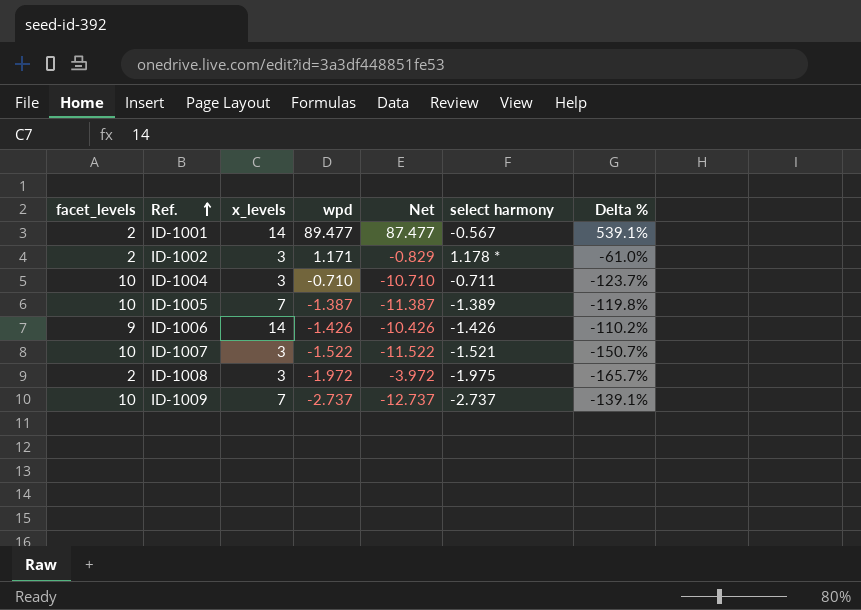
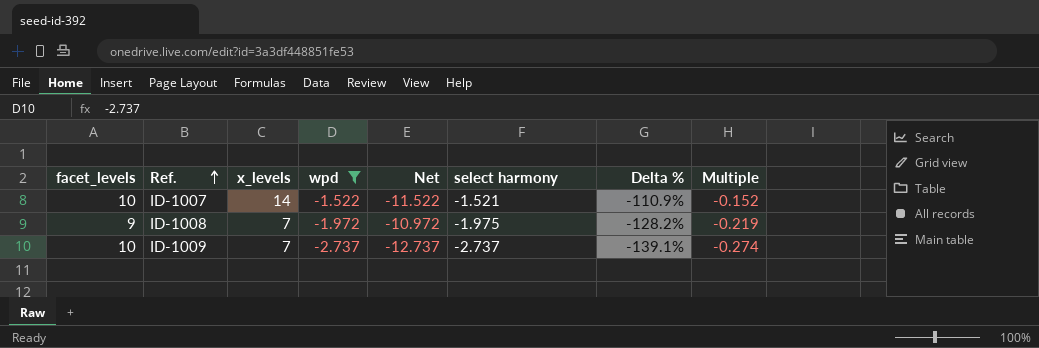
filter: none -> wpd <= -1.522
column Multiple | formula: none -> [wpd] / [facet_levels]
ID-1007 | x_levels: 3 -> 14
ID-1007 | Delta %: -150.7% -> -110.9%
ID-1008 | facet_levels: 2 -> 9
ID-1008 | x_levels: 3 -> 7
ID-1008 | Net: -3.972 -> -10.972
ID-1008 | Delta %: -165.7% -> -128.2%

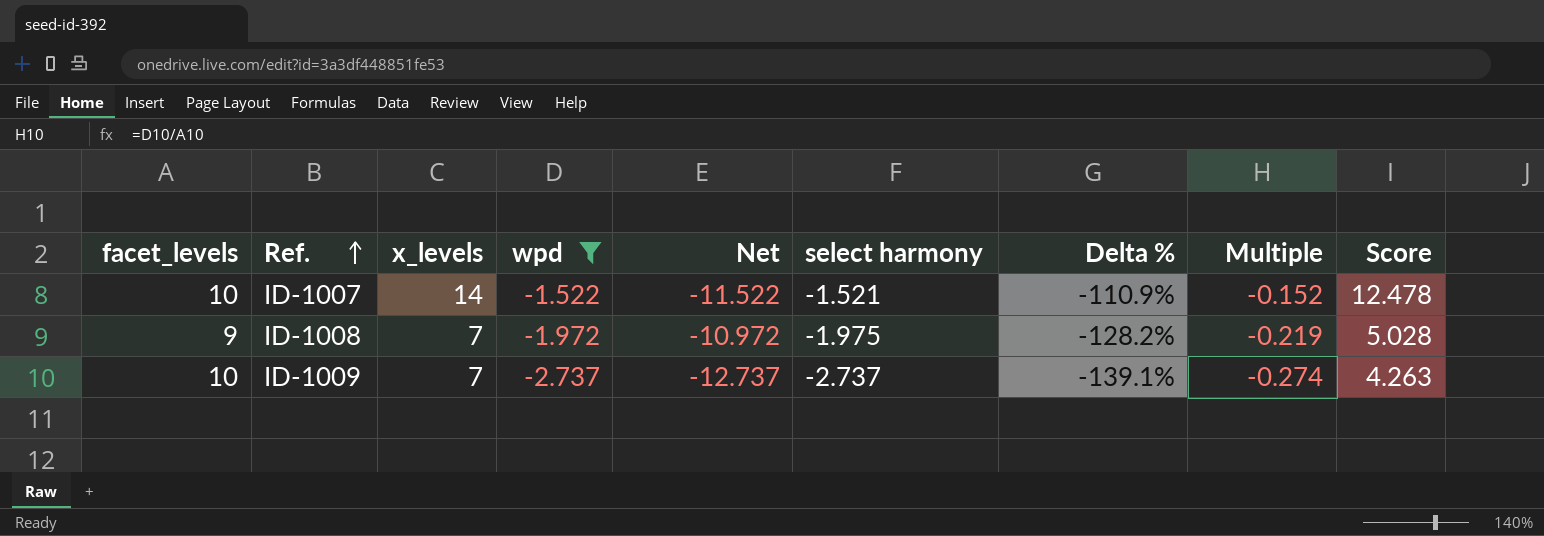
column Score | formula: none -> [x_levels] + [wpd]

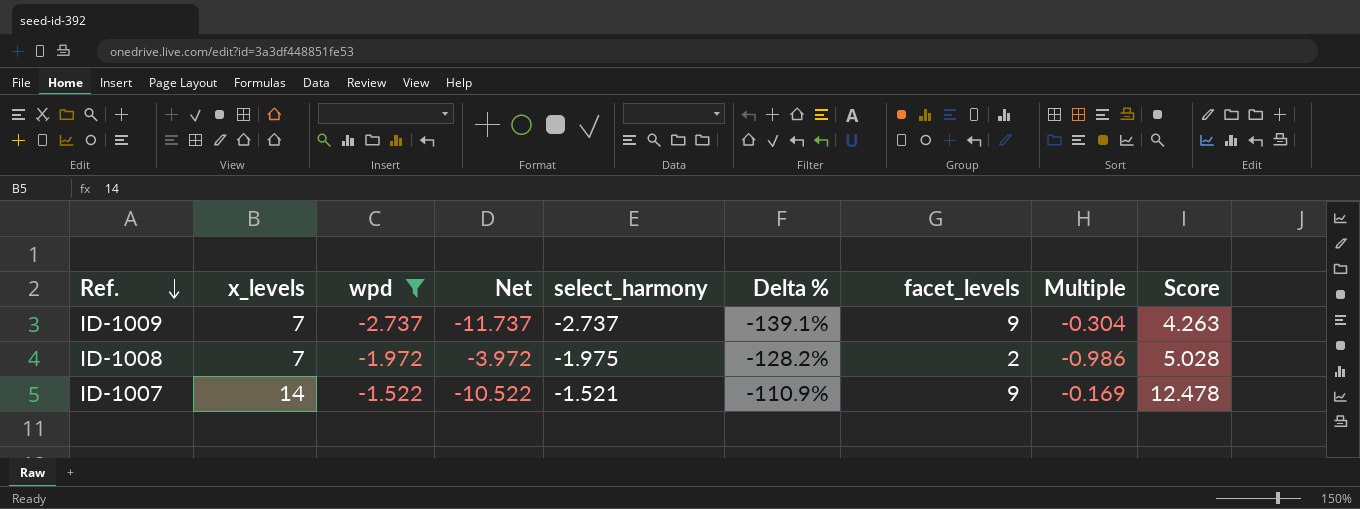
row order: Ref. ascending -> Ref. descending
column name: select harmony -> select_harmony
column facet_levels | position: 1 -> 7
ID-1009 | Net: -12.737 -> -11.737
ID-1009 | facet_levels: 10 -> 9
ID-1009 | Multiple: -0.274 -> -0.304
ID-1008 | Net: -10.972 -> -3.972
ID-1008 | facet_levels: 9 -> 2
ID-1008 | Multiple: -0.219 -> -0.986
ID-1007 | Net: -11.522 -> -10.522
ID-1007 | facet_levels: 10 -> 9
ID-1007 | Multiple: -0.152 -> -0.169

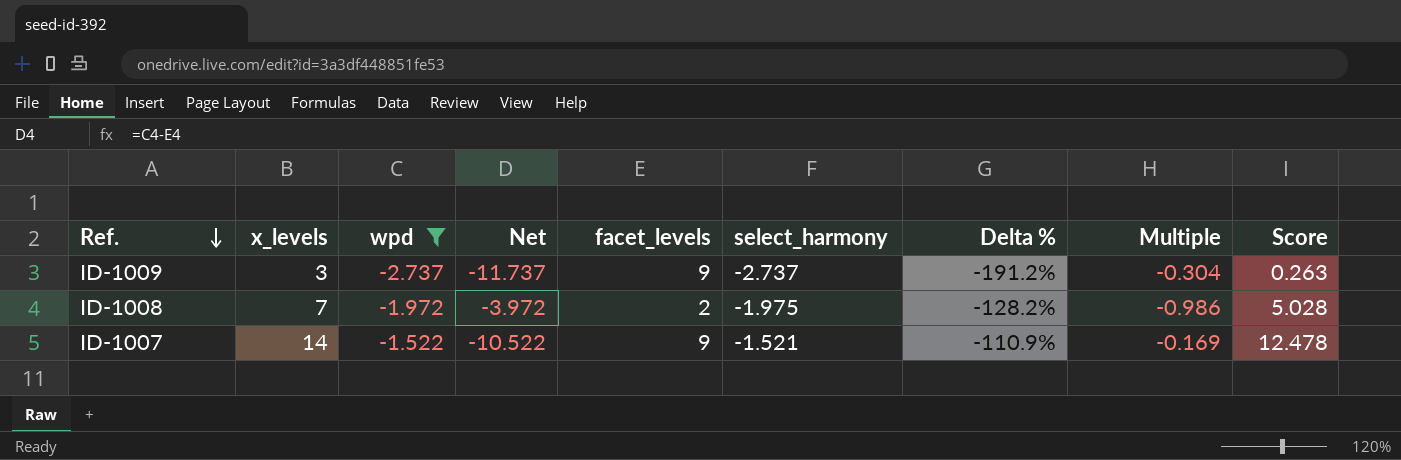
column facet_levels | position: 7 -> 5
ID-1009 | x_levels: 7 -> 3
ID-1009 | Delta %: -139.1% -> -191.2%
ID-1009 | Score: 4.263 -> 0.263

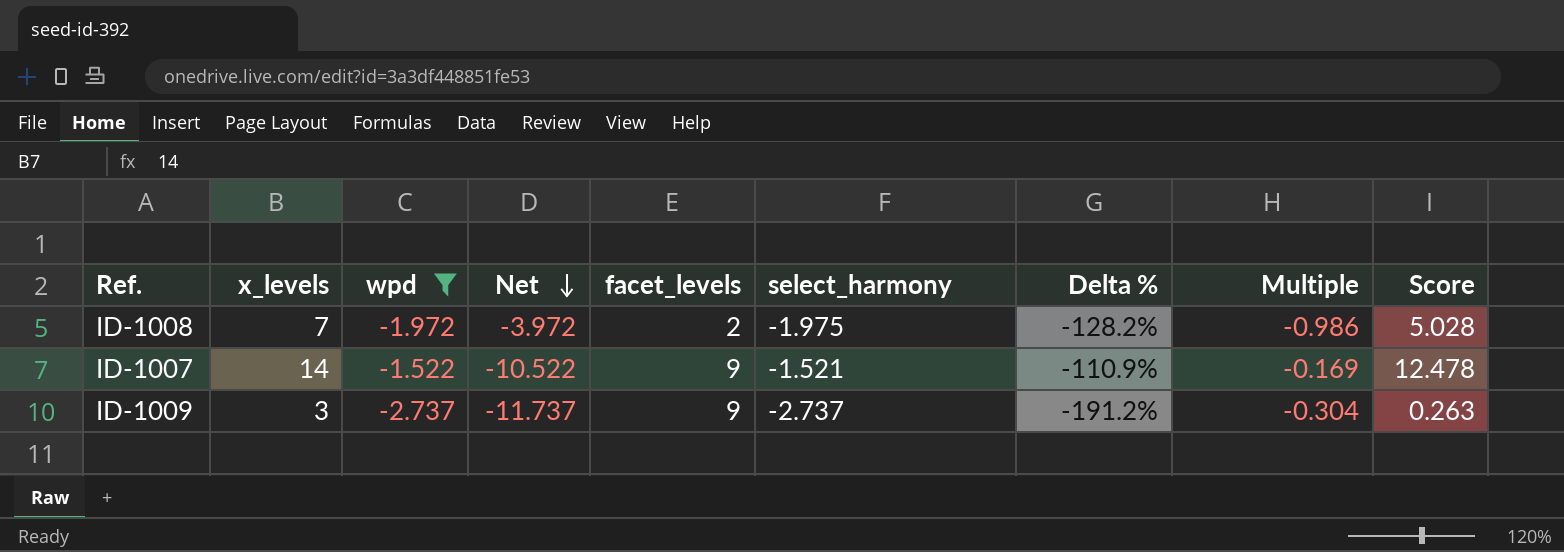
row order: Ref. descending -> Net descending

